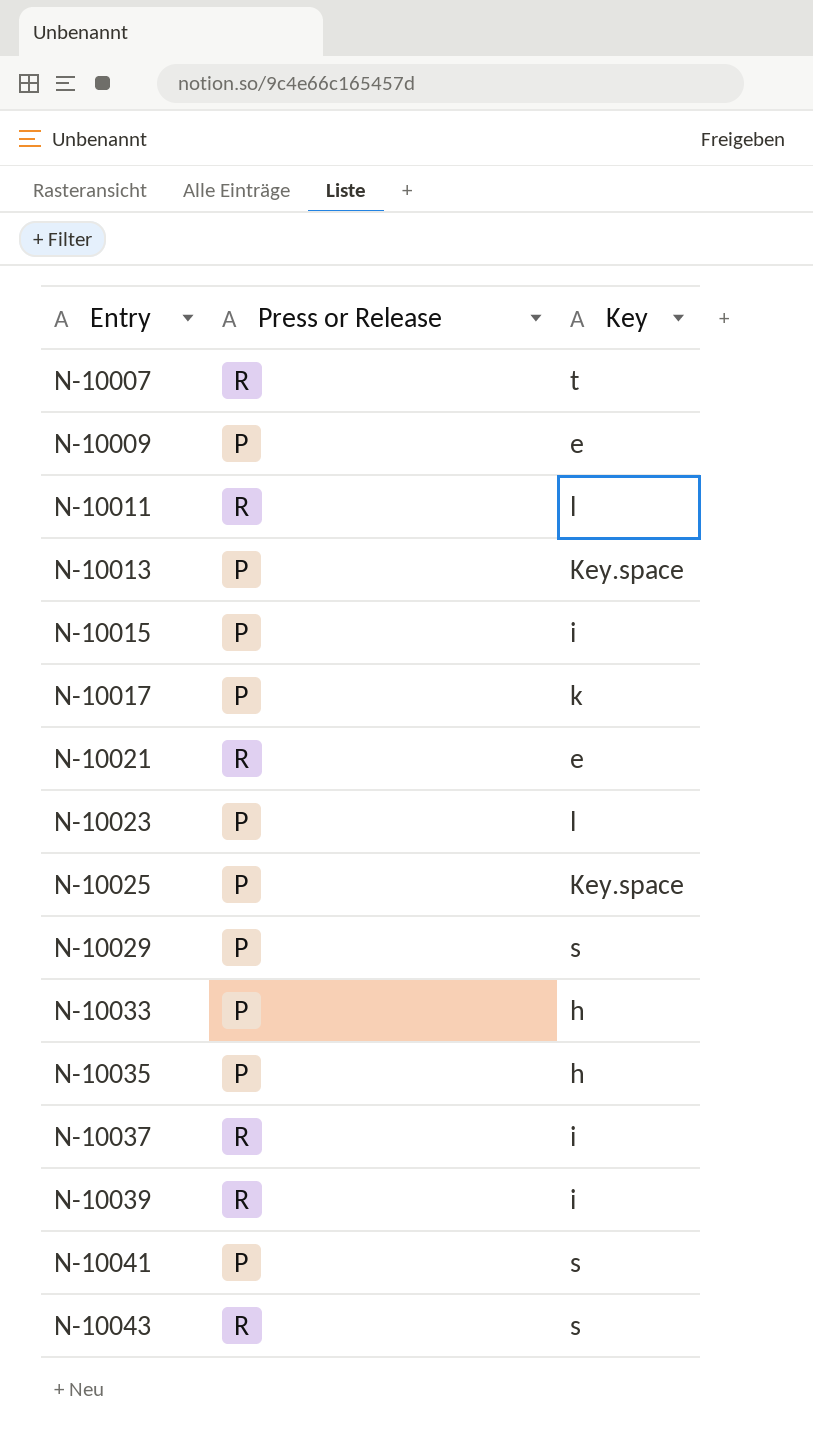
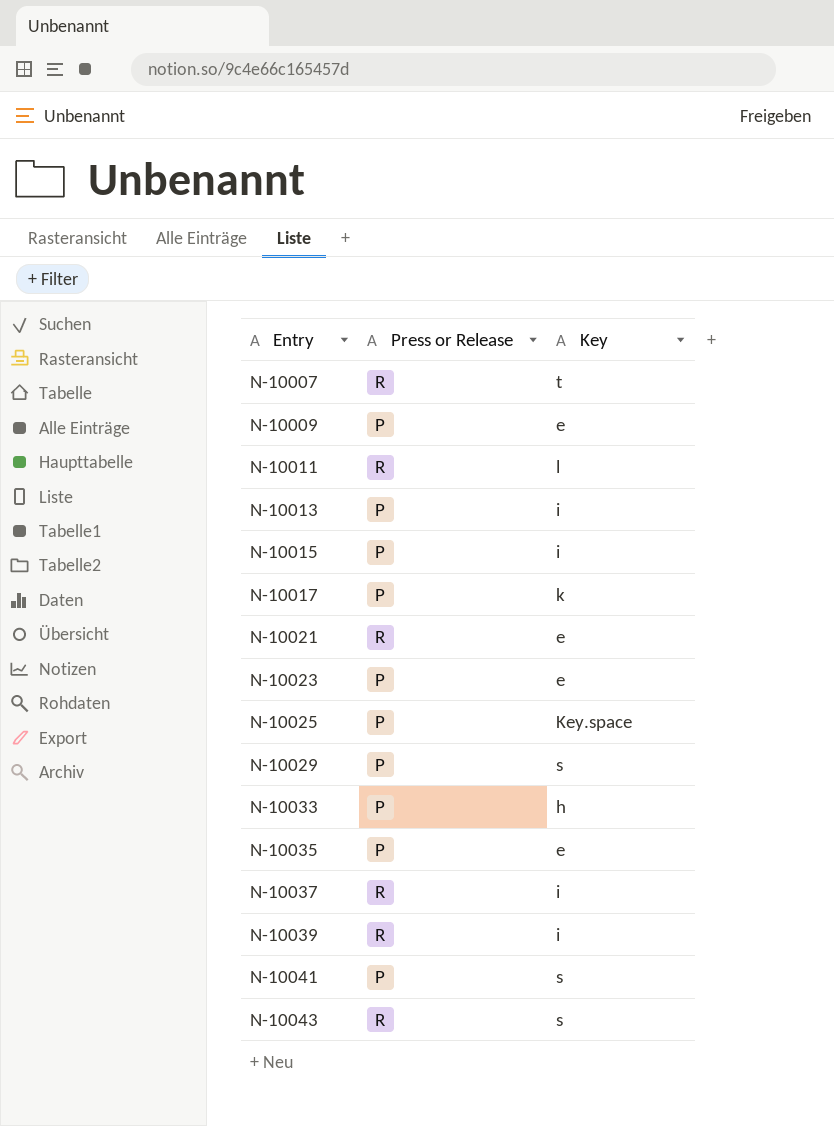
N-10013 | Key: Key.space -> i
N-10023 | Key: l -> e
N-10035 | Key: h -> e

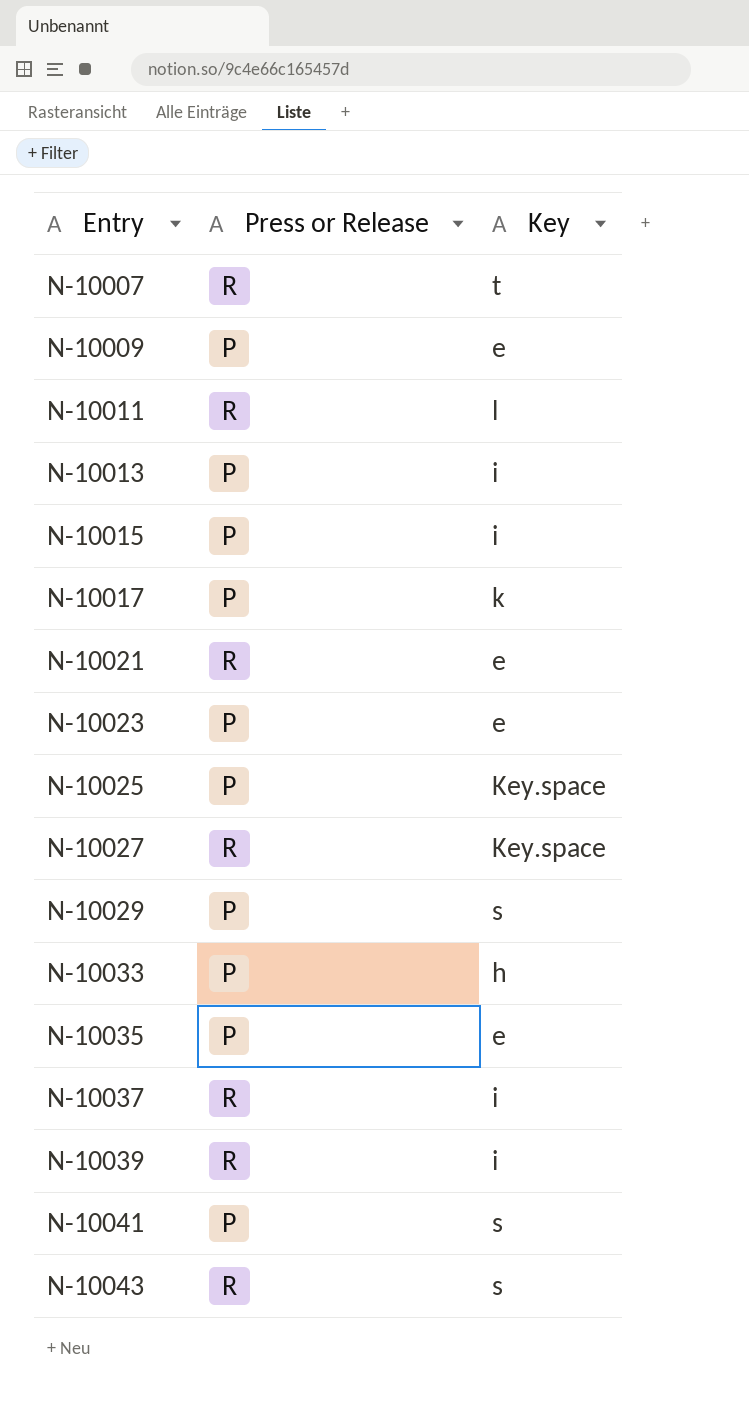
row N-10027: none -> R | Key.space

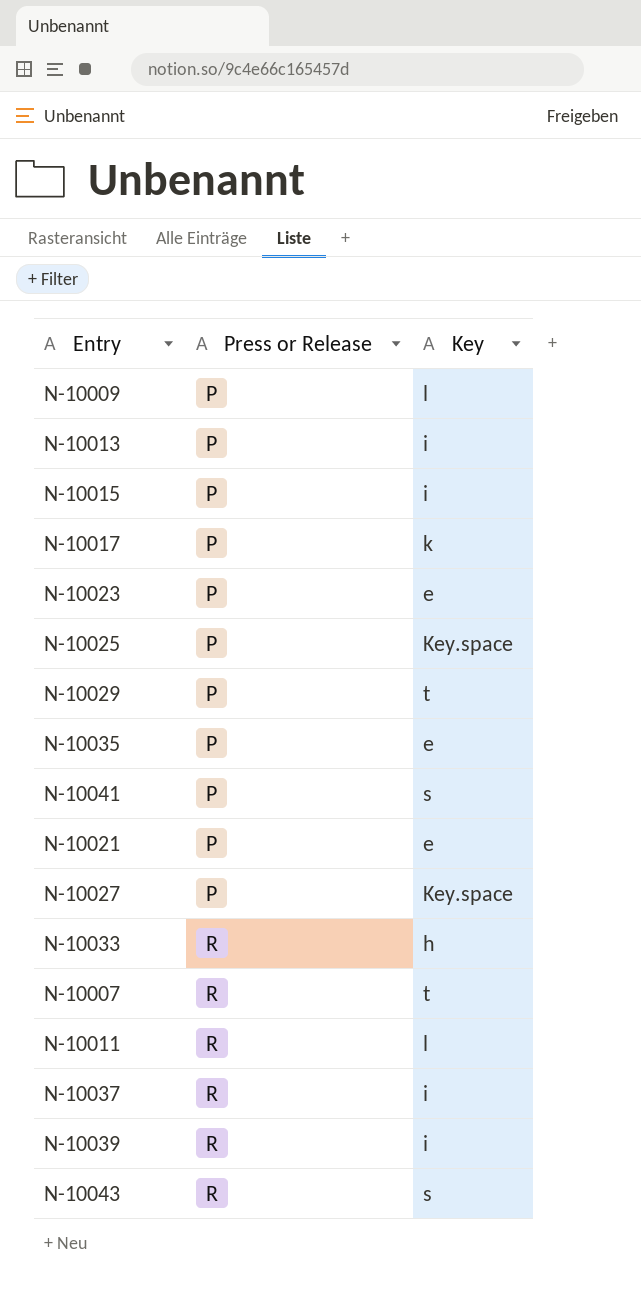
row order: Entry ascending -> Press or Release ascending
N-10009 | Key: e -> l
N-10029 | Key: s -> t
N-10021 | Press or Release: R -> P
N-10027 | Press or Release: R -> P
N-10033 | Press or Release: P -> R

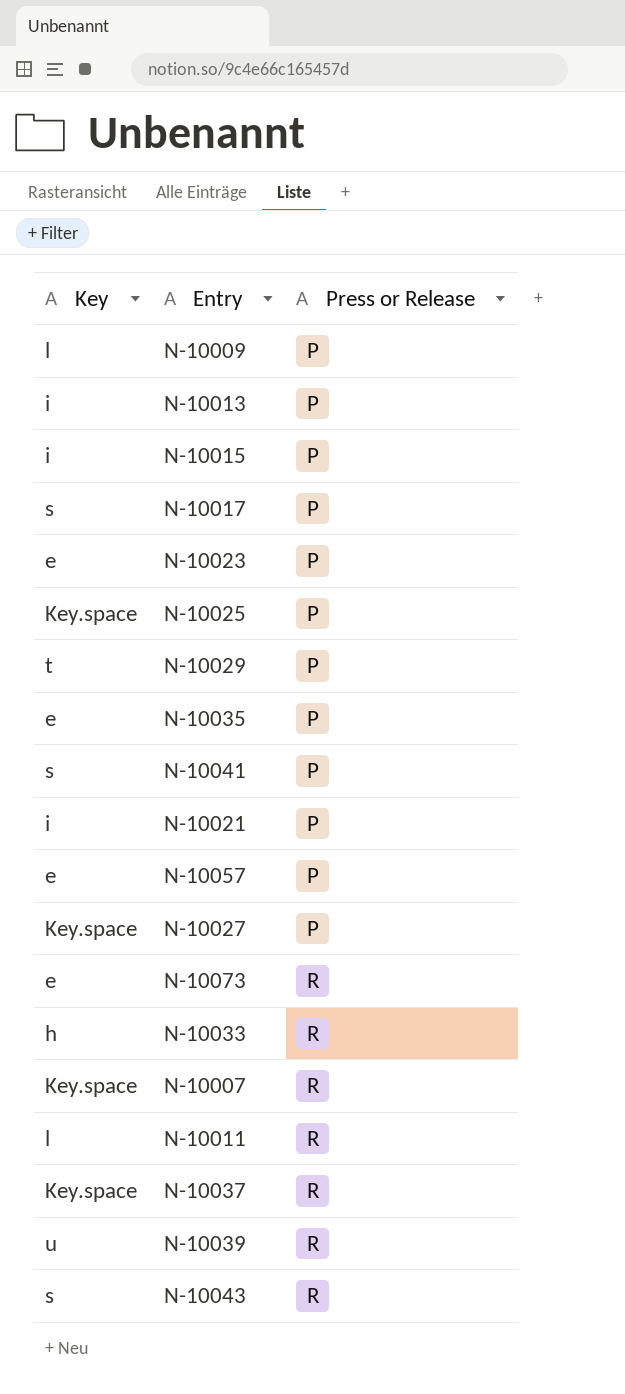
column Key | position: 3 -> 1
N-10017 | Key: k -> s
N-10021 | Key: e -> i
row N-10057: none -> e | P
row N-10073: none -> e | R
N-10007 | Key: t -> Key.space
N-10037 | Key: i -> Key.space
N-10039 | Key: i -> u

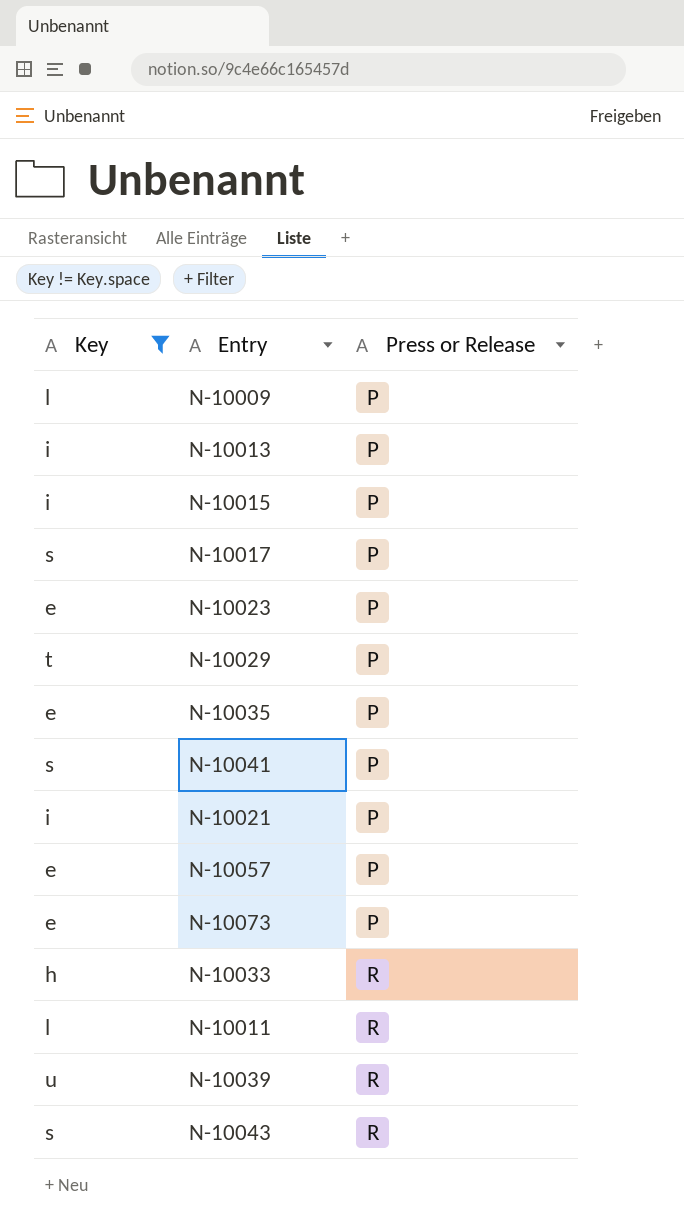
filter: none -> Key != Key.space
N-10073 | Press or Release: R -> P

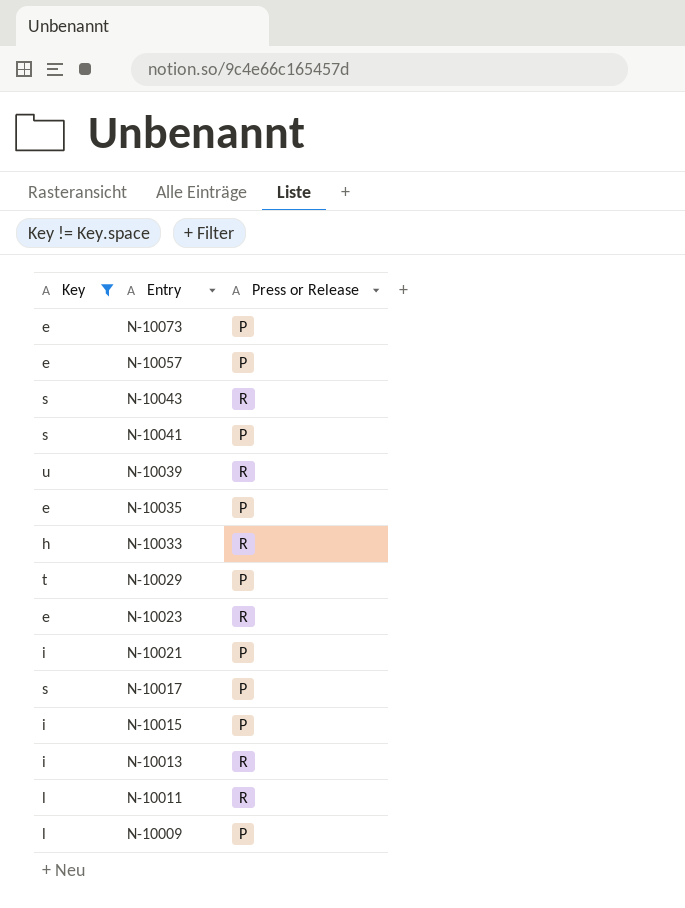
row order: Press or Release ascending -> Entry descending
N-10023 | Press or Release: P -> R
N-10013 | Press or Release: P -> R

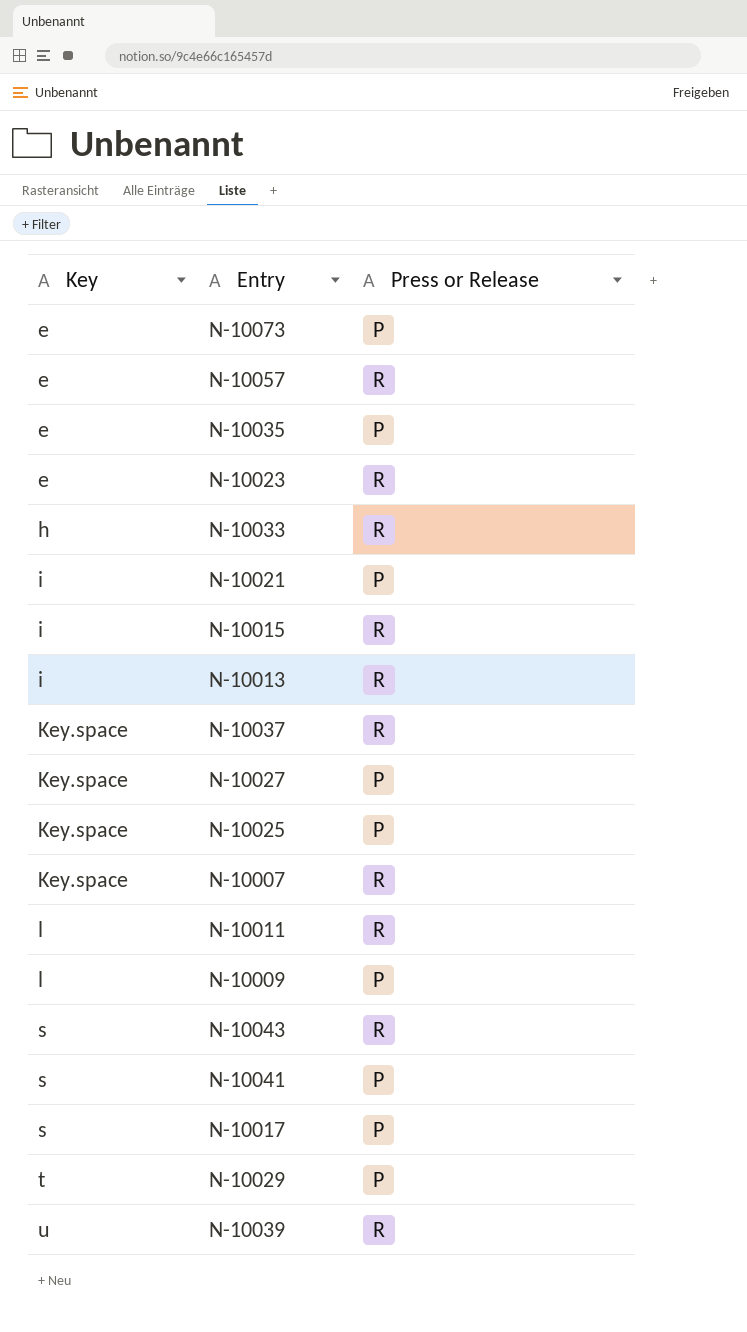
filter: Key != Key.space -> none
row order: Entry descending -> Key ascending
N-10057 | Press or Release: P -> R
N-10015 | Press or Release: P -> R

